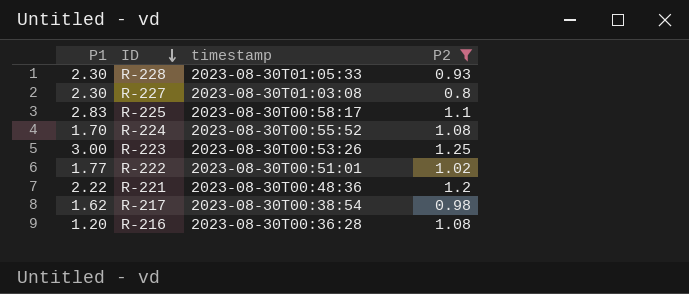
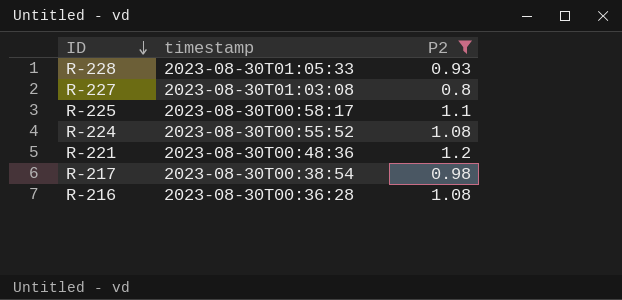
column P1 | position: 1 -> none
row R-223: 3.00 | 2023-08-30T00:53:26 | 1.25 -> none
row R-222: 1.77 | 2023-08-30T00:51:01 | 1.02 -> none

